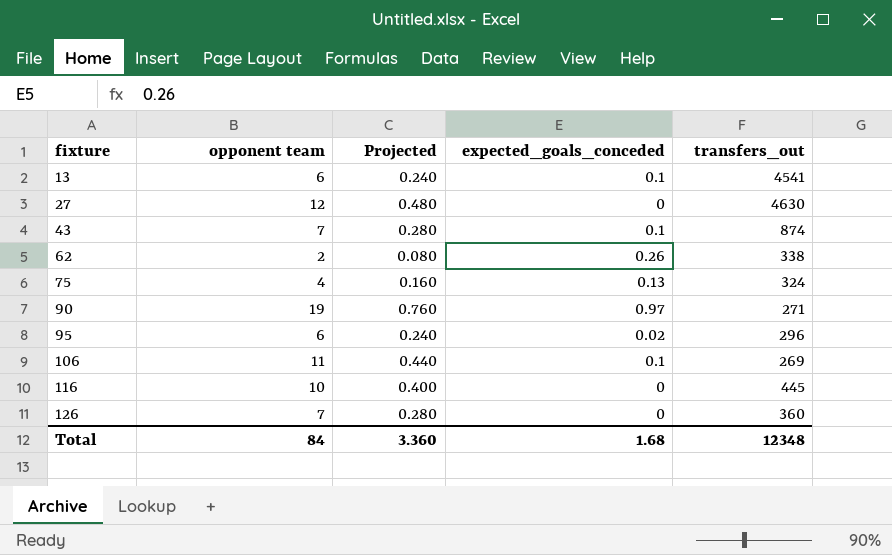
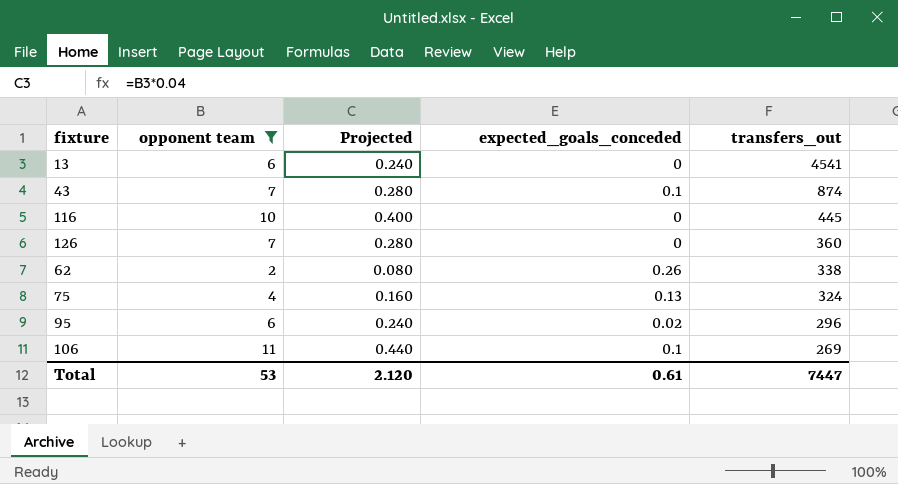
filter: none -> opponent team <= 11
row order: fixture ascending -> transfers_out descending
13 | expected_goals_conceded: 0.1 -> 0
Total | opponent team: 84 -> 53
Total | Projected: 3.360 -> 2.120
Total | expected_goals_conceded: 1.68 -> 0.61
Total | transfers_out: 12348 -> 7447

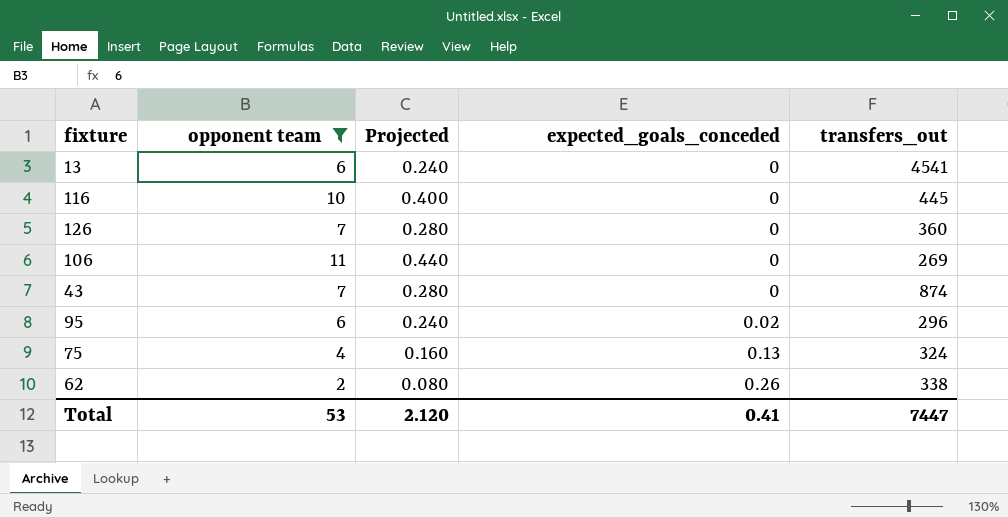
row order: transfers_out descending -> expected_goals_conceded ascending
106 | expected_goals_conceded: 0.1 -> 0
43 | expected_goals_conceded: 0.1 -> 0
Total | expected_goals_conceded: 0.61 -> 0.41

